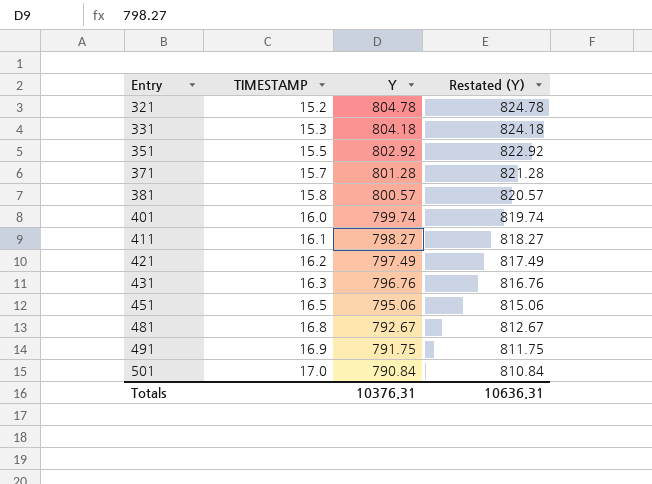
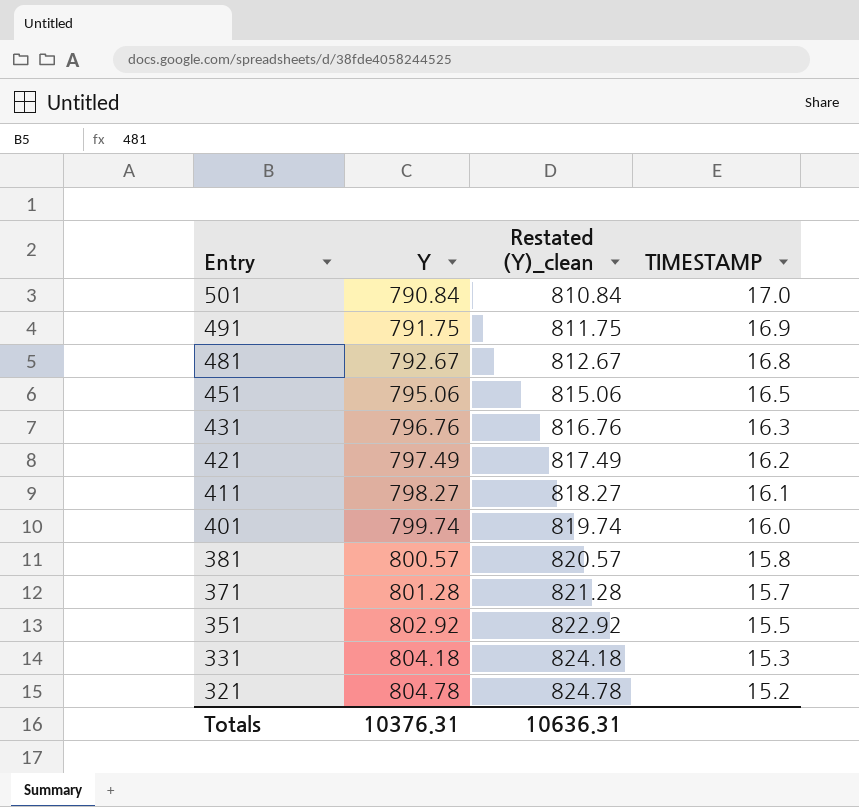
row order: Entry ascending -> Entry descending
column name: Restated (Y) -> Restated (Y)_clean
column TIMESTAMP | position: 2 -> 4

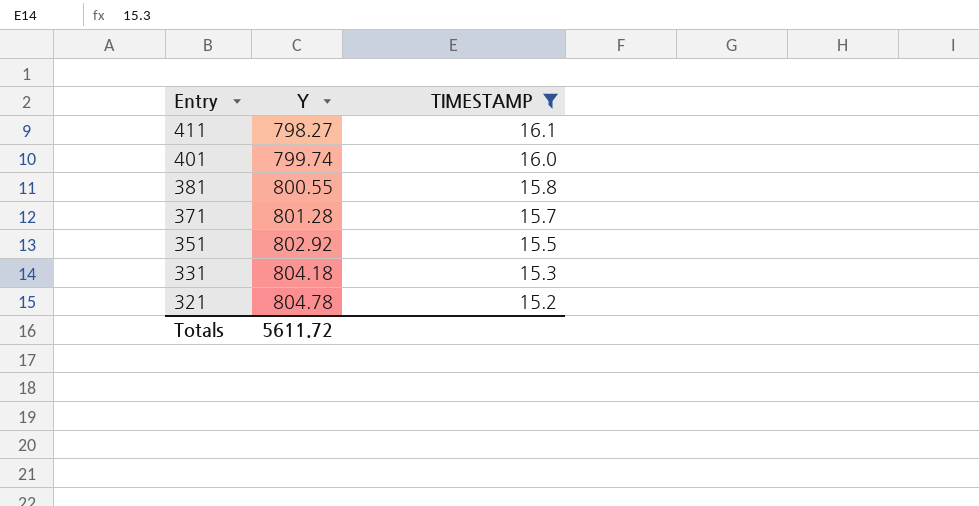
filter: none -> TIMESTAMP <= 16.1
column Restated (Y)_clean | formula: [Y] + 20 -> none
381 | Y: 800.57 -> 800.55
Totals | Y: 10376.31 -> 5611.72

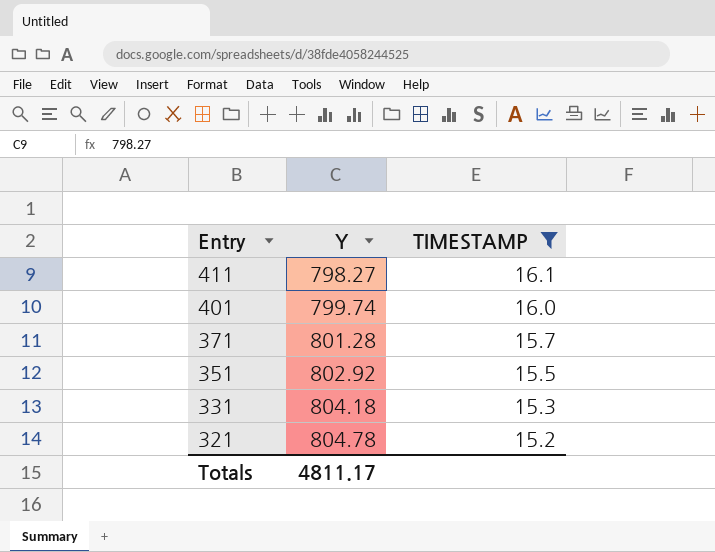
row 381: 800.55 | 15.8 -> none
Totals | Y: 5611.72 -> 4811.17

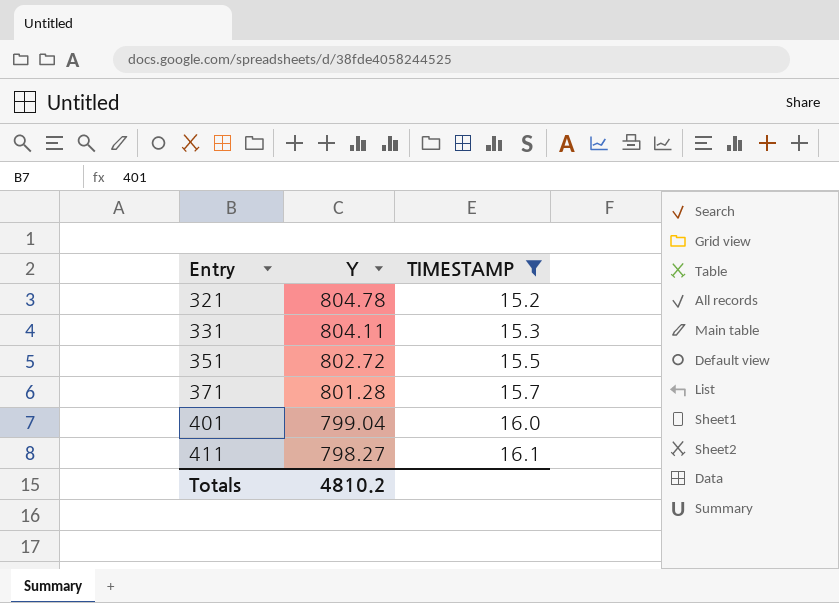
row order: Entry descending -> Entry ascending
331 | Y: 804.18 -> 804.11
351 | Y: 802.92 -> 802.72
401 | Y: 799.74 -> 799.04
Totals | Y: 4811.17 -> 4810.2

